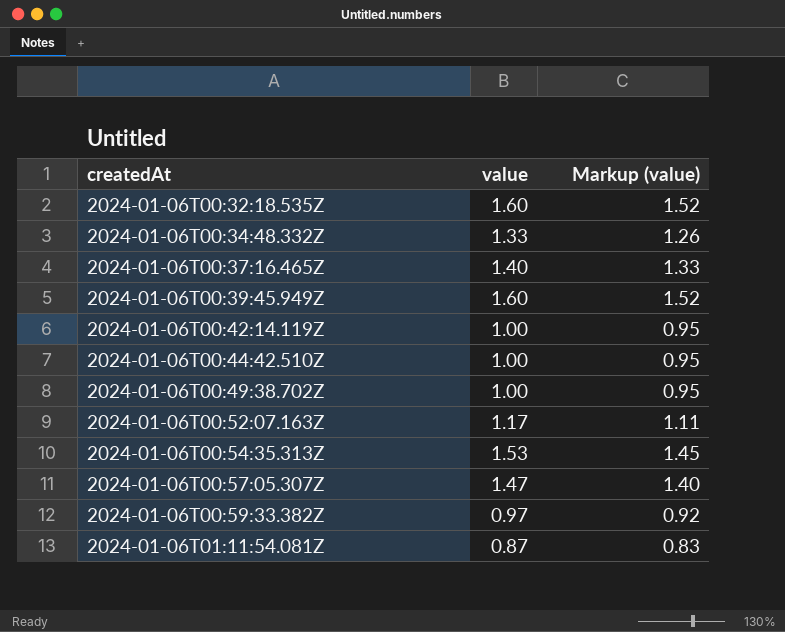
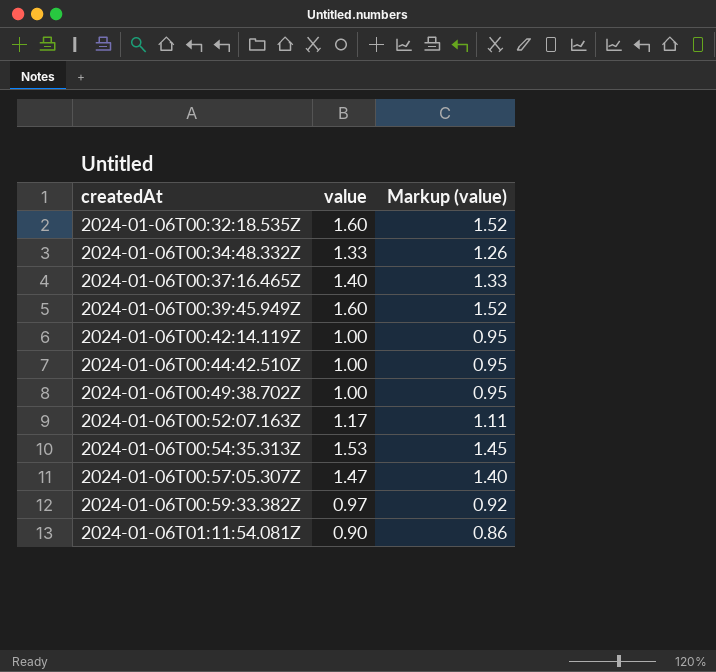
2024-01-06T01:11:54.081Z | value: 0.87 -> 0.90
2024-01-06T01:11:54.081Z | Markup (value): 0.83 -> 0.86

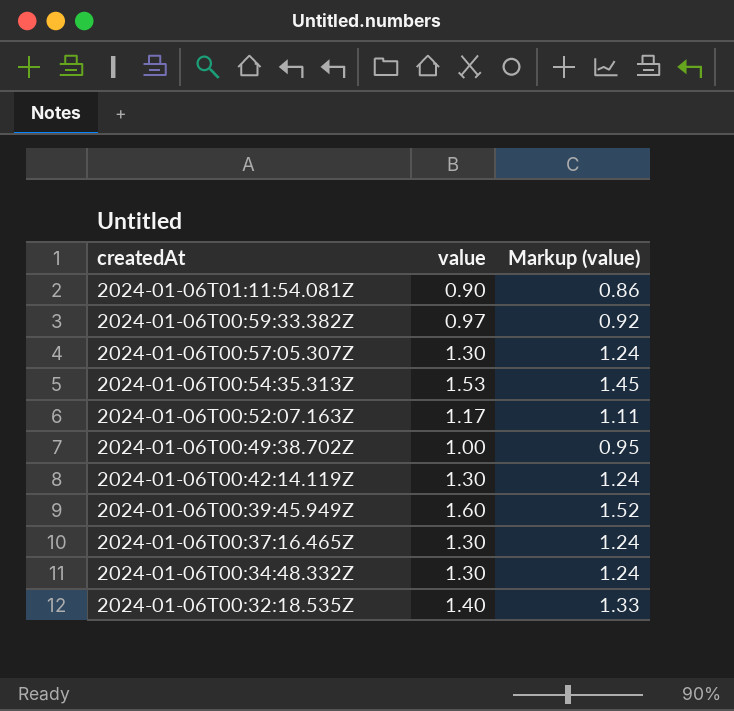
row order: createdAt ascending -> createdAt descending
row 2024-01-06T00:44:42.510Z: 1.00 | 0.95 -> none
2024-01-06T00:57:05.307Z | value: 1.47 -> 1.30
2024-01-06T00:57:05.307Z | Markup (value): 1.40 -> 1.24
2024-01-06T00:42:14.119Z | value: 1.00 -> 1.30
2024-01-06T00:42:14.119Z | Markup (value): 0.95 -> 1.24
2024-01-06T00:37:16.465Z | value: 1.40 -> 1.30
2024-01-06T00:37:16.465Z | Markup (value): 1.33 -> 1.24
2024-01-06T00:34:48.332Z | value: 1.33 -> 1.30
2024-01-06T00:34:48.332Z | Markup (value): 1.26 -> 1.24
2024-01-06T00:32:18.535Z | value: 1.60 -> 1.40
2024-01-06T00:32:18.535Z | Markup (value): 1.52 -> 1.33

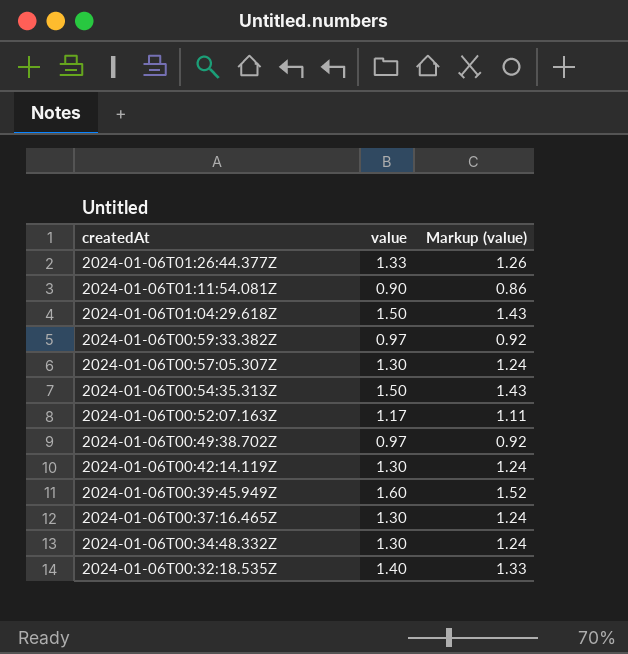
row 2024-01-06T01:26:44.377Z: none -> 1.33 | 1.26
row 2024-01-06T01:04:29.618Z: none -> 1.50 | 1.43
2024-01-06T00:54:35.313Z | value: 1.53 -> 1.50
2024-01-06T00:54:35.313Z | Markup (value): 1.45 -> 1.43
2024-01-06T00:49:38.702Z | value: 1.00 -> 0.97
2024-01-06T00:49:38.702Z | Markup (value): 0.95 -> 0.92

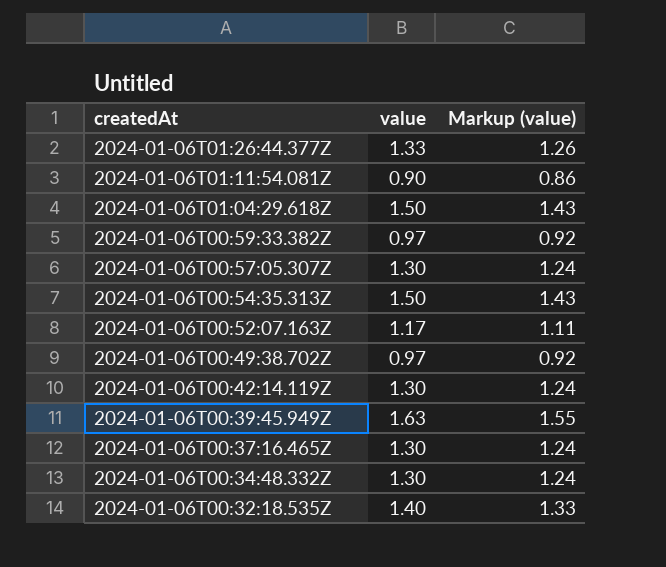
2024-01-06T00:39:45.949Z | value: 1.60 -> 1.63
2024-01-06T00:39:45.949Z | Markup (value): 1.52 -> 1.55

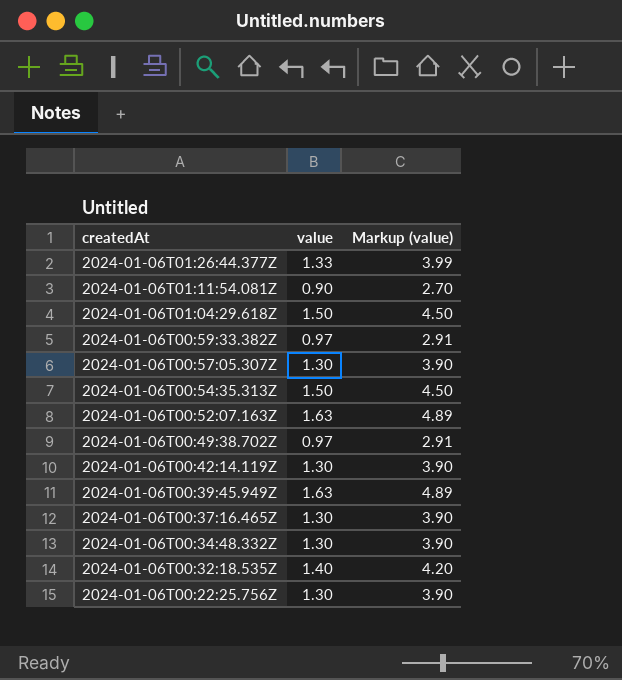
column Markup (value) | formula: [value] * 0.95 -> [value] * 3
2024-01-06T00:52:07.163Z | value: 1.17 -> 1.63
row 2024-01-06T00:22:25.756Z: none -> 1.30 | 3.90

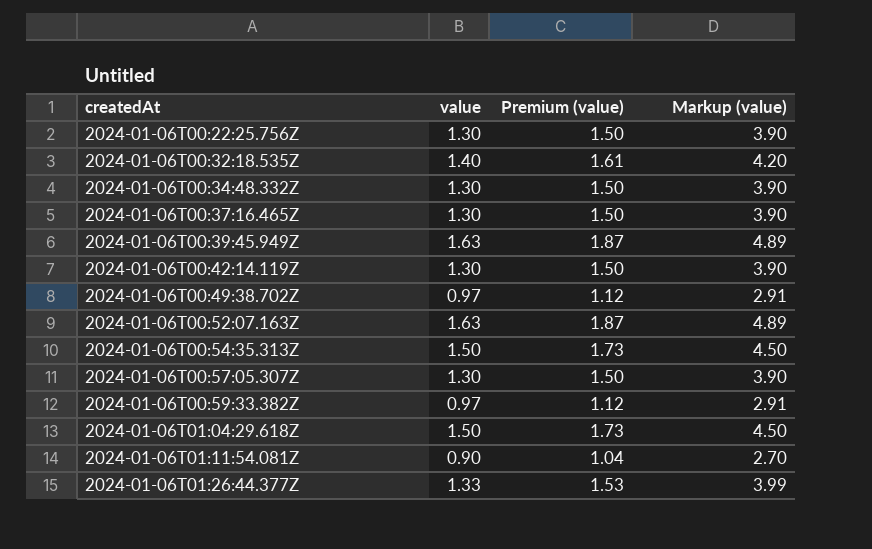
row order: createdAt descending -> createdAt ascending
column Premium (value) | formula: none -> [value] * 1.15

